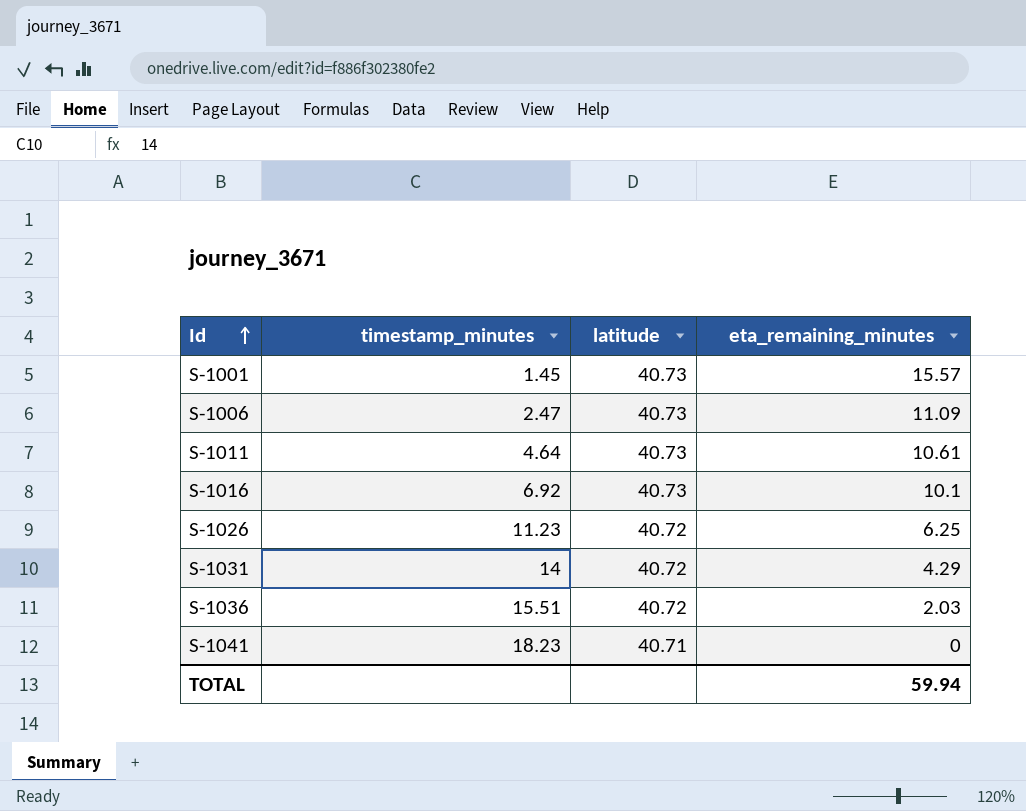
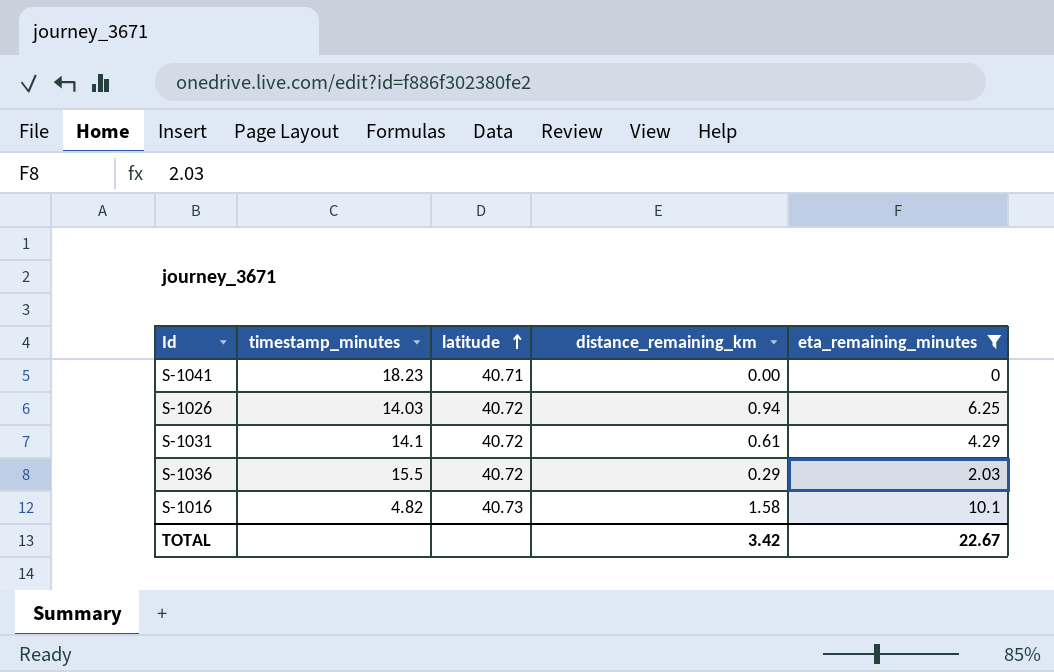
filter: none -> eta_remaining_minutes <= 10.1
row order: Id ascending -> latitude ascending
column distance_remaining_km | position: none -> 4
S-1026 | timestamp_minutes: 11.23 -> 14.03
S-1031 | timestamp_minutes: 14 -> 14.1
S-1036 | timestamp_minutes: 15.51 -> 15.5
S-1016 | timestamp_minutes: 6.92 -> 4.82
TOTAL | eta_remaining_minutes: 59.94 -> 22.67

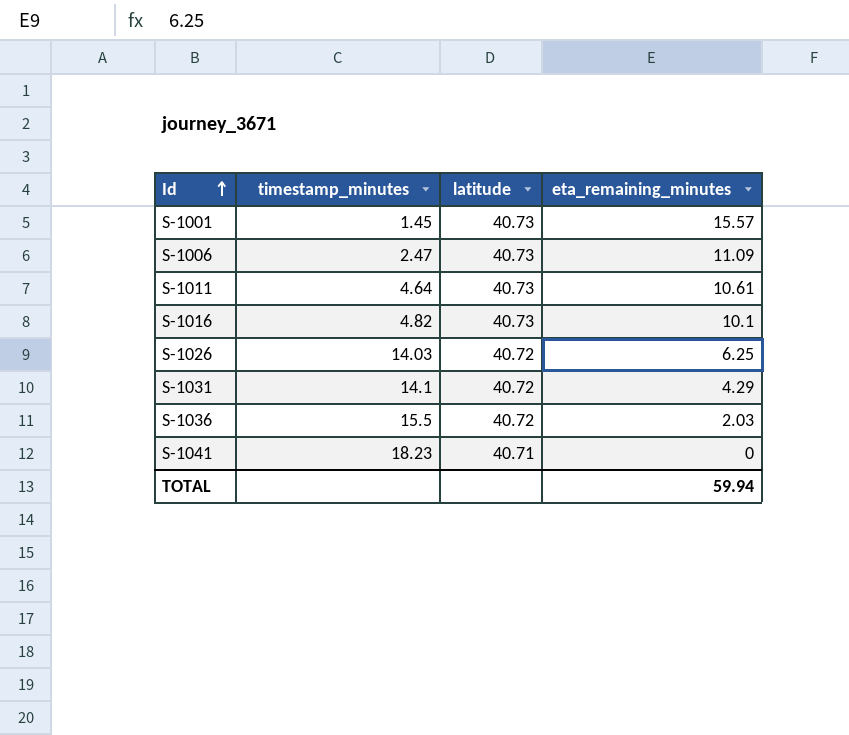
filter: eta_remaining_minutes <= 10.1 -> none
row order: latitude ascending -> Id ascending
column distance_remaining_km | position: 4 -> none
TOTAL | eta_remaining_minutes: 22.67 -> 59.94

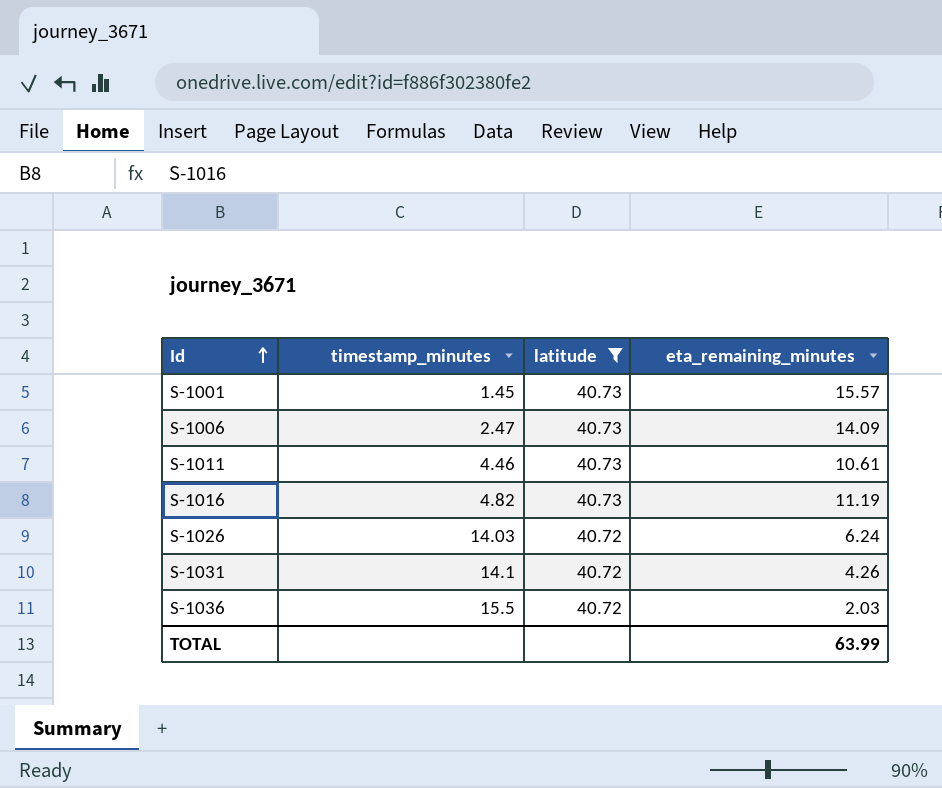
filter: none -> latitude != 40.71
S-1006 | eta_remaining_minutes: 11.09 -> 14.09
S-1011 | timestamp_minutes: 4.64 -> 4.46
S-1016 | eta_remaining_minutes: 10.1 -> 11.19
S-1026 | eta_remaining_minutes: 6.25 -> 6.24
S-1031 | eta_remaining_minutes: 4.29 -> 4.26
TOTAL | eta_remaining_minutes: 59.94 -> 63.99

